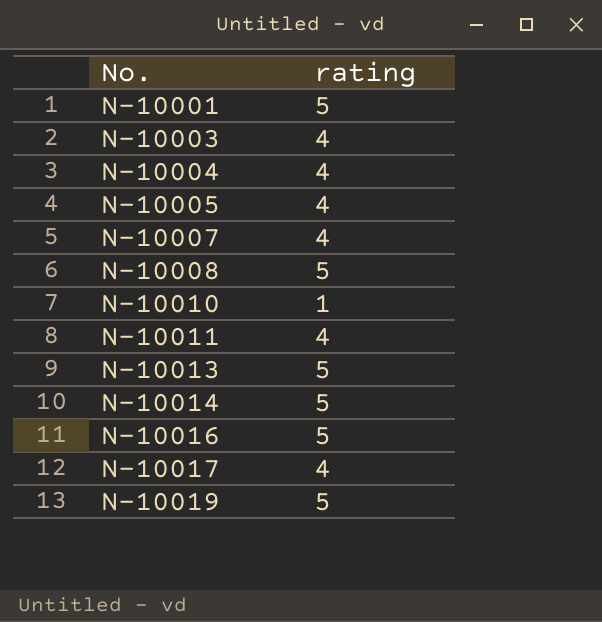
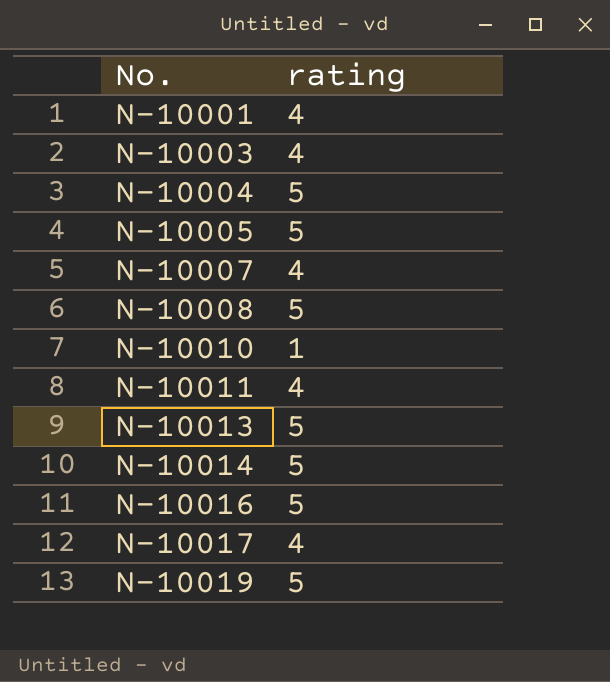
N-10001 | rating: 5 -> 4
N-10004 | rating: 4 -> 5
N-10005 | rating: 4 -> 5

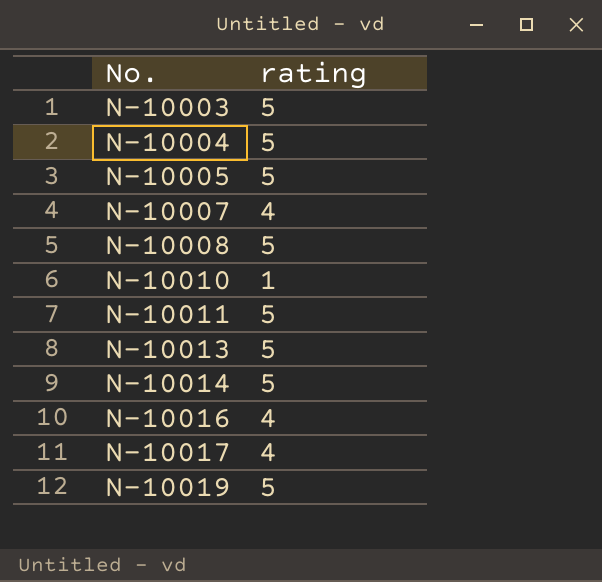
row N-10001: 4 -> none
N-10003 | rating: 4 -> 5
N-10011 | rating: 4 -> 5
N-10016 | rating: 5 -> 4

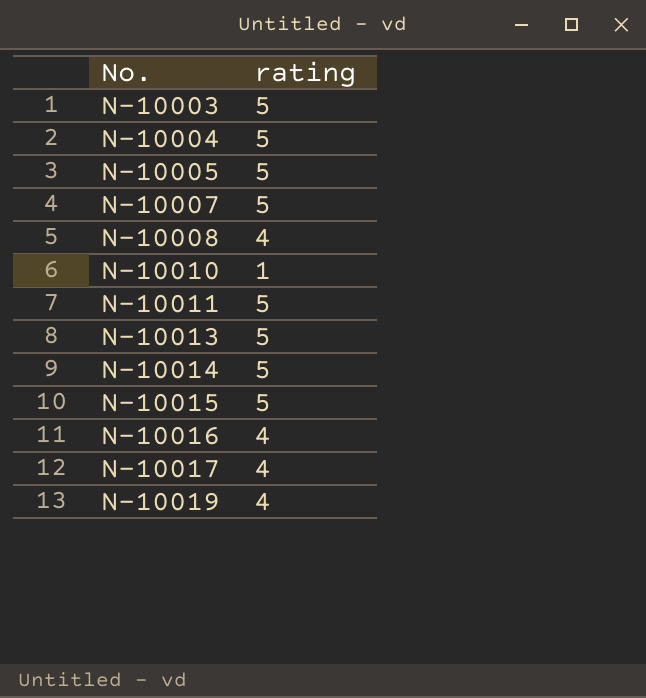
N-10007 | rating: 4 -> 5
N-10008 | rating: 5 -> 4
row N-10015: none -> 5
N-10019 | rating: 5 -> 4

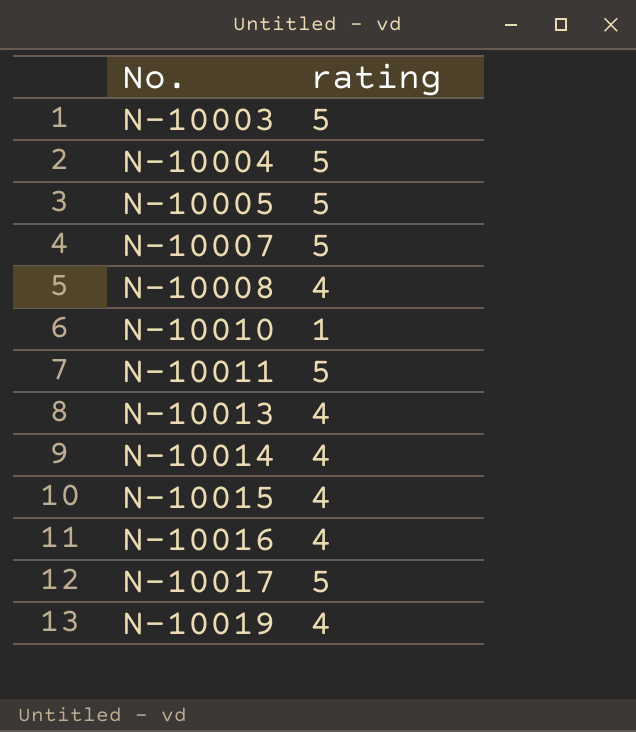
N-10013 | rating: 5 -> 4
N-10014 | rating: 5 -> 4
N-10015 | rating: 5 -> 4
N-10017 | rating: 4 -> 5

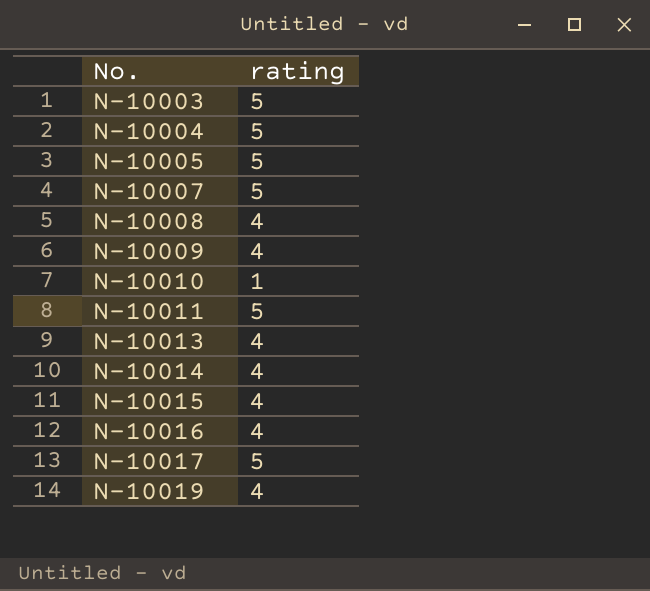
row N-10009: none -> 4

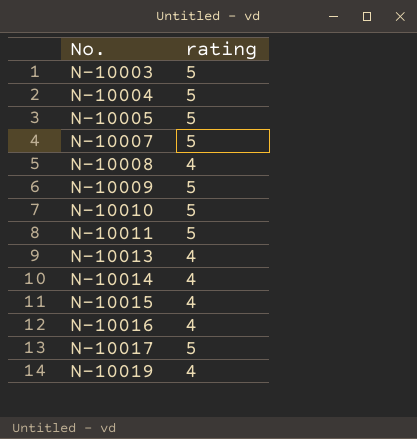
N-10009 | rating: 4 -> 5
N-10010 | rating: 1 -> 5

